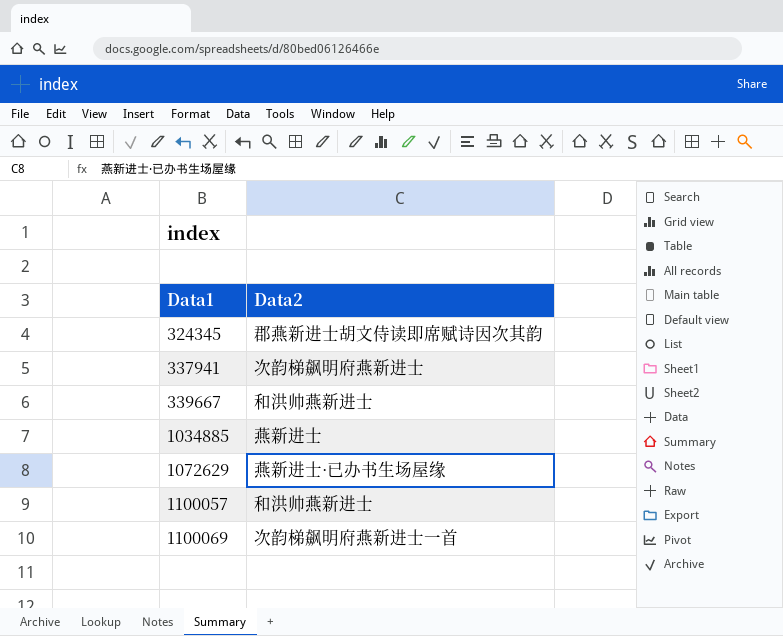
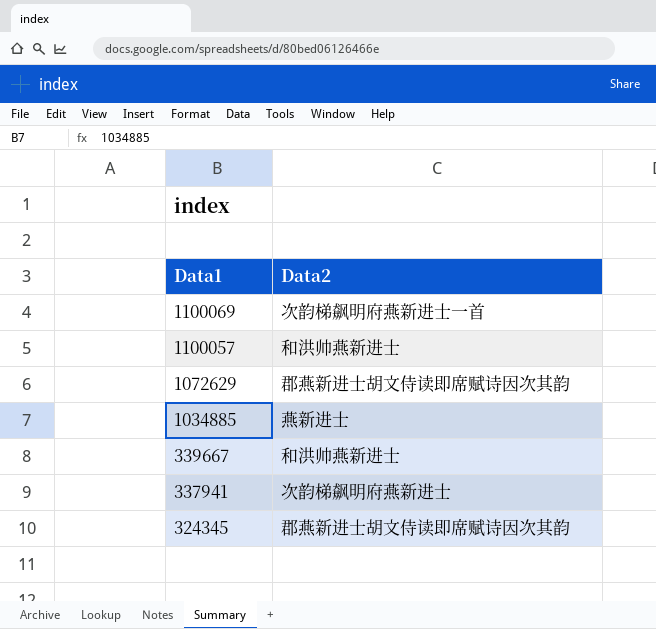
row order: Data1 ascending -> Data1 descending
1072629 | Data2: 燕新进士·已办书生场屋缘 -> 郡燕新进士胡文侍读即席赋诗因次其韵

